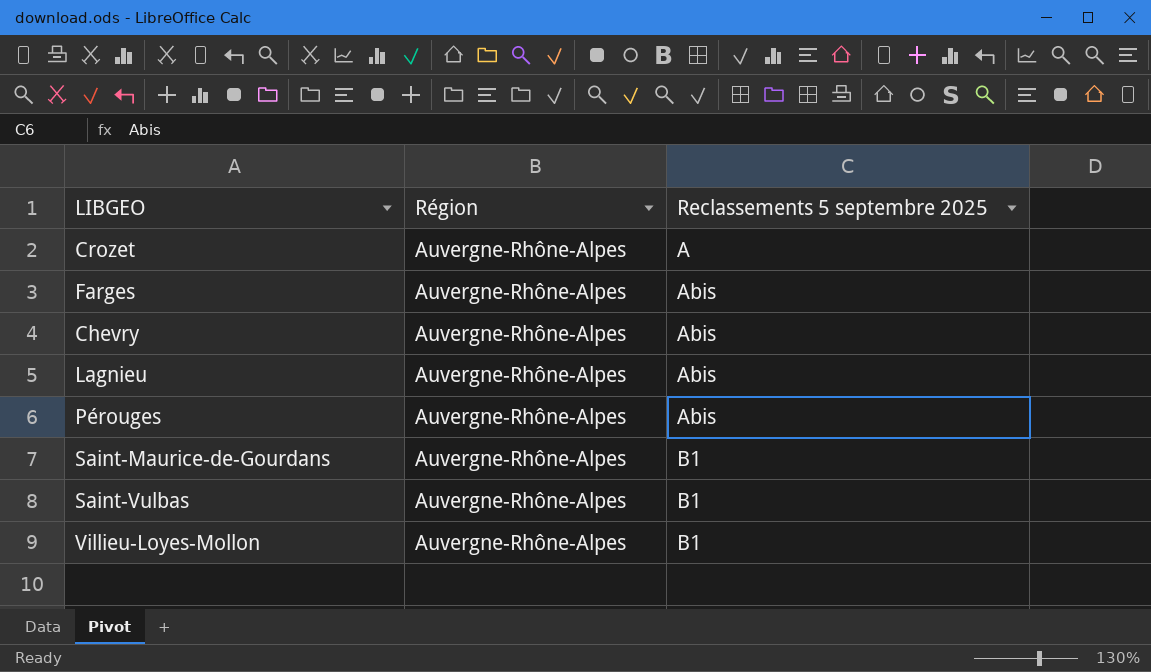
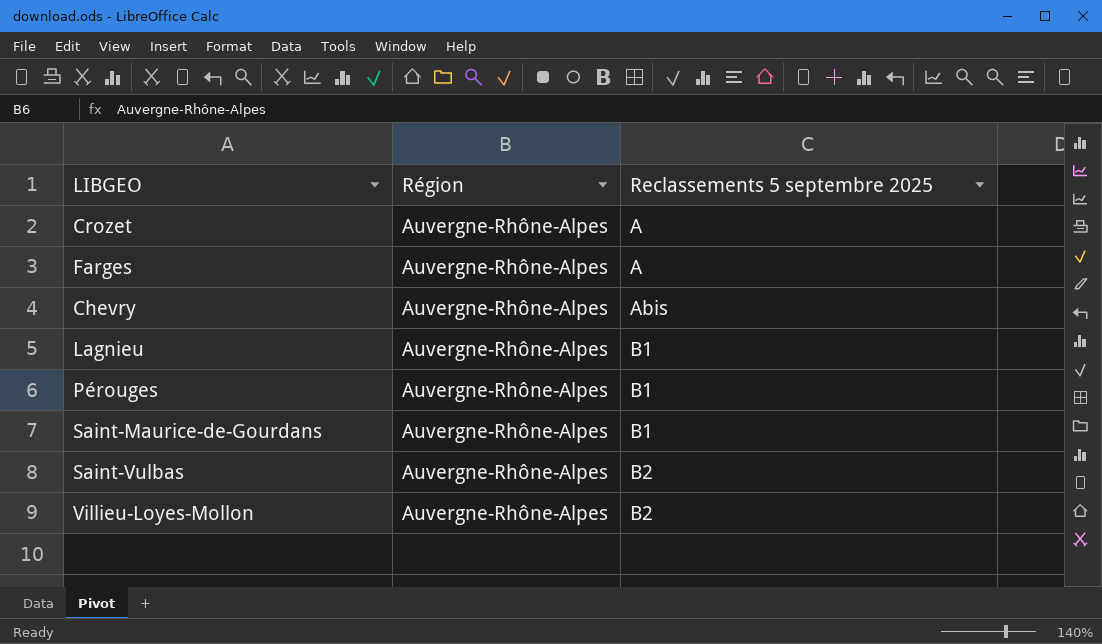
Farges | Reclassements 5 septembre 2025: Abis -> A
Lagnieu | Reclassements 5 septembre 2025: Abis -> B1
Pérouges | Reclassements 5 septembre 2025: Abis -> B1
Saint-Vulbas | Reclassements 5 septembre 2025: B1 -> B2
Villieu-Loyes-Mollon | Reclassements 5 septembre 2025: B1 -> B2

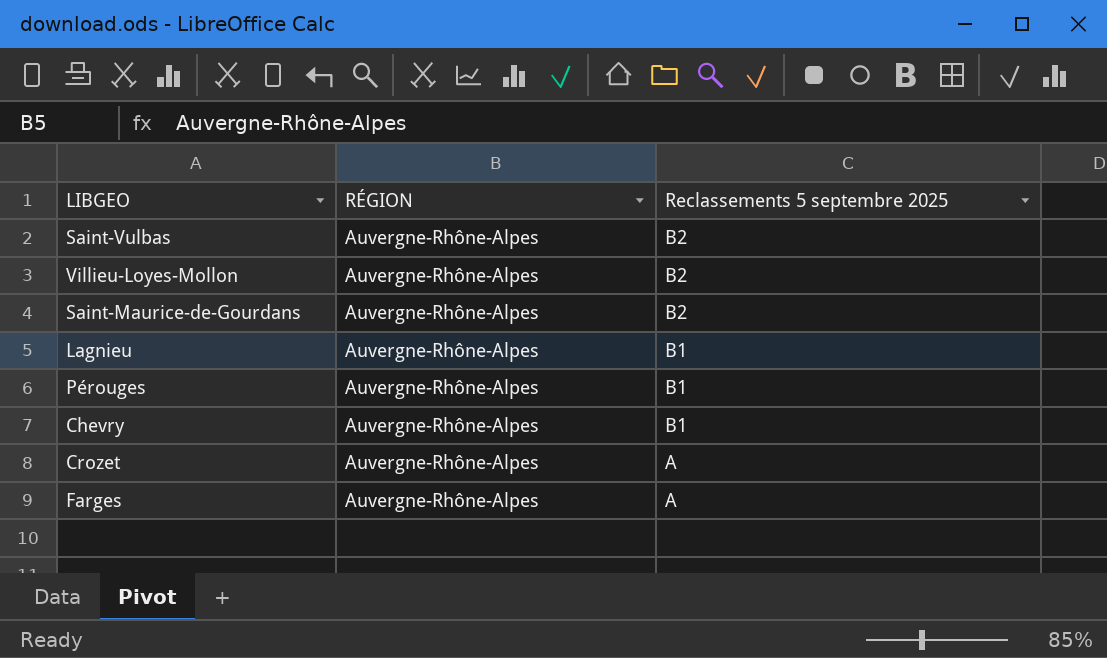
row order: Reclassements 5 septembre 2025 ascending -> Reclassements 5 septembre 2025 descending
column name: Région -> RÉGION
Saint-Maurice-de-Gourdans | Reclassements 5 septembre 2025: B1 -> B2
Chevry | Reclassements 5 septembre 2025: Abis -> B1

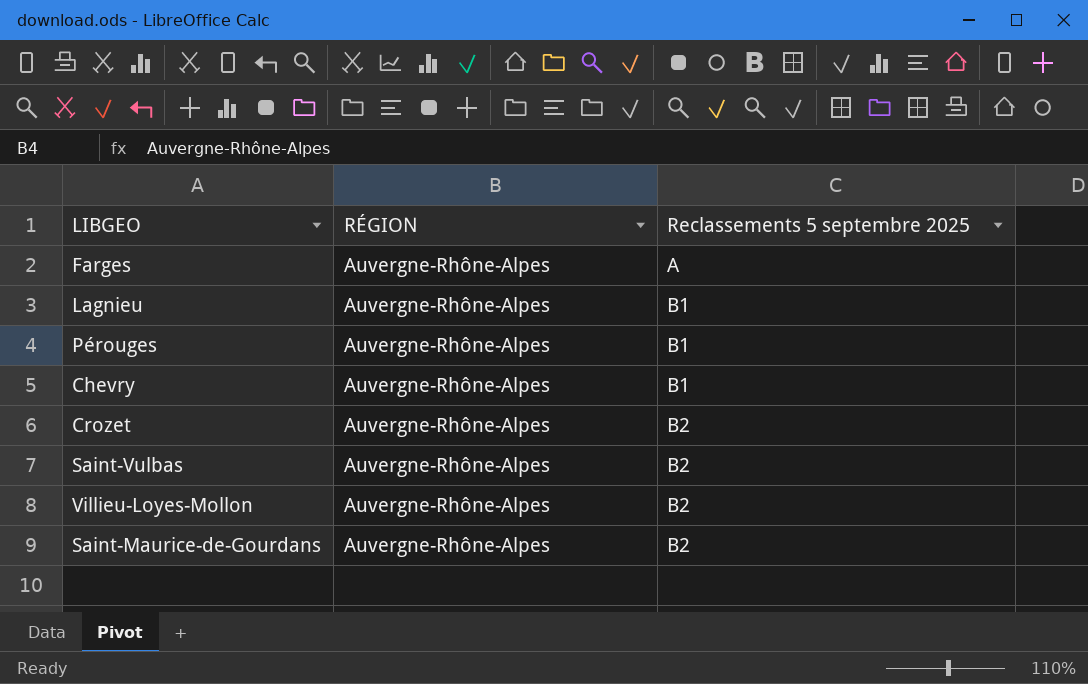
row order: Reclassements 5 septembre 2025 descending -> Reclassements 5 septembre 2025 ascending
Crozet | Reclassements 5 septembre 2025: A -> B2

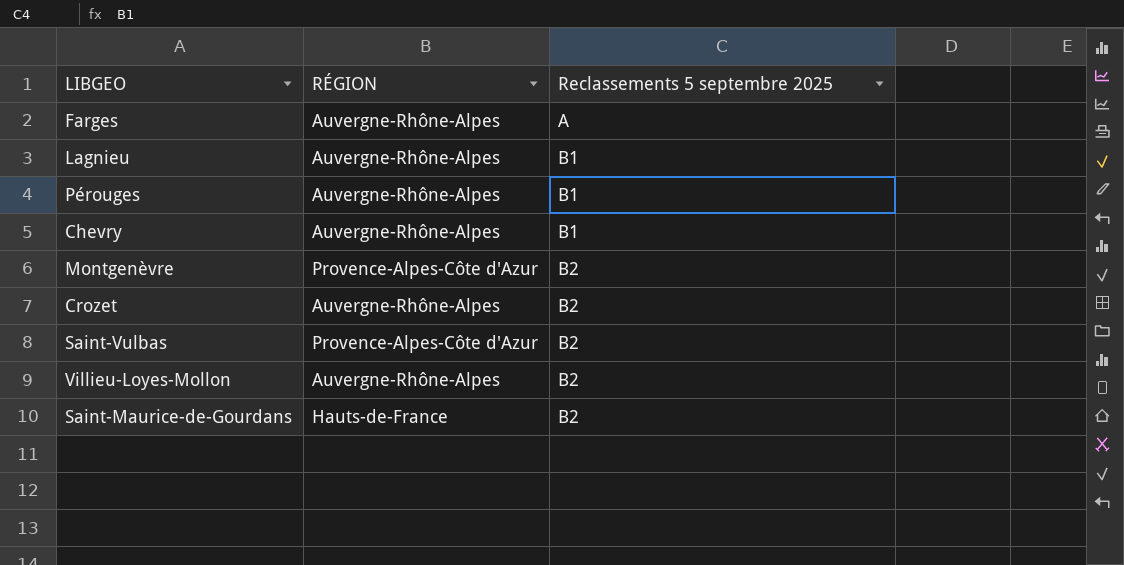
row Montgenèvre: none -> Provence-Alpes-Côte d'Azur | B2
Saint-Vulbas | RÉGION: Auvergne-Rhône-Alpes -> Provence-Alpes-Côte d'Azur
Saint-Maurice-de-Gourdans | RÉGION: Auvergne-Rhône-Alpes -> Hauts-de-France

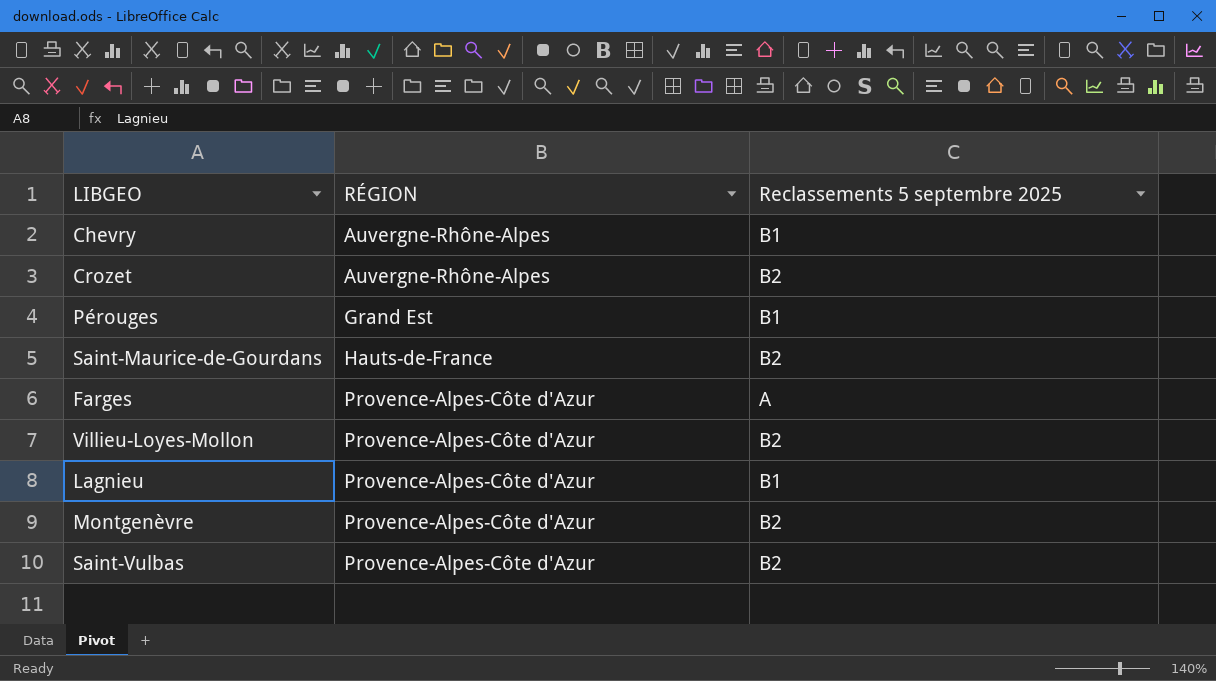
row order: Reclassements 5 septembre 2025 ascending -> RÉGION ascending
Pérouges | RÉGION: Auvergne-Rhône-Alpes -> Grand Est
Farges | RÉGION: Auvergne-Rhône-Alpes -> Provence-Alpes-Côte d'Azur
Villieu-Loyes-Mollon | RÉGION: Auvergne-Rhône-Alpes -> Provence-Alpes-Côte d'Azur
Lagnieu | RÉGION: Auvergne-Rhône-Alpes -> Provence-Alpes-Côte d'Azur

